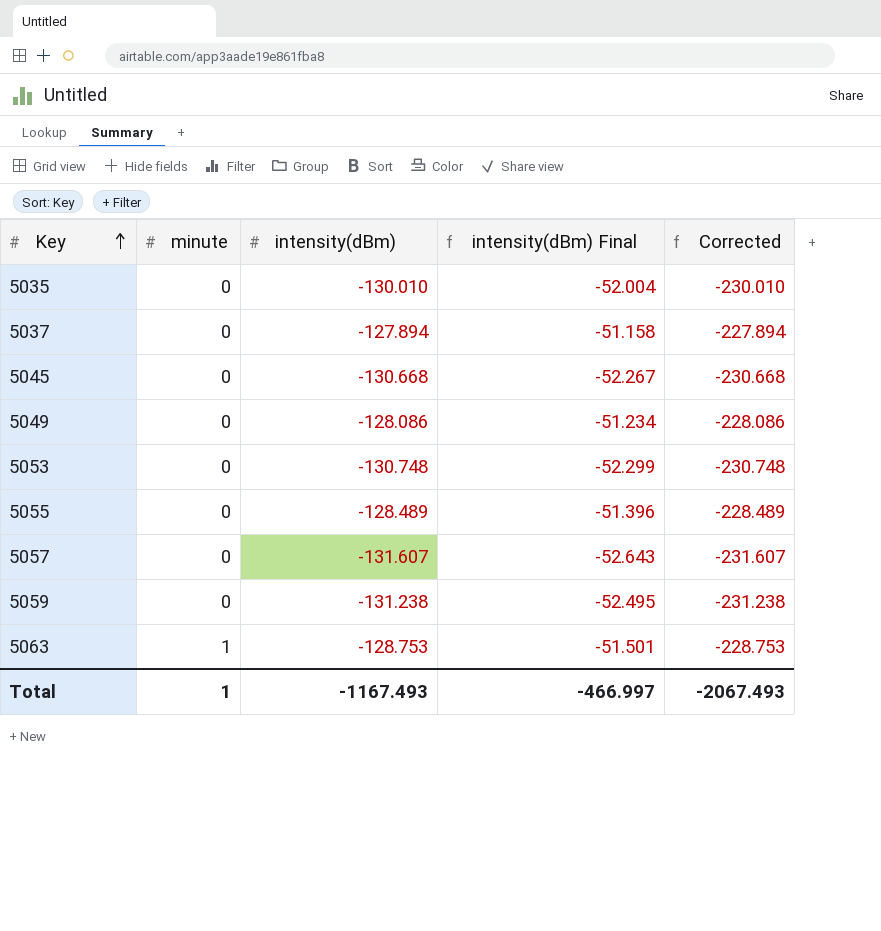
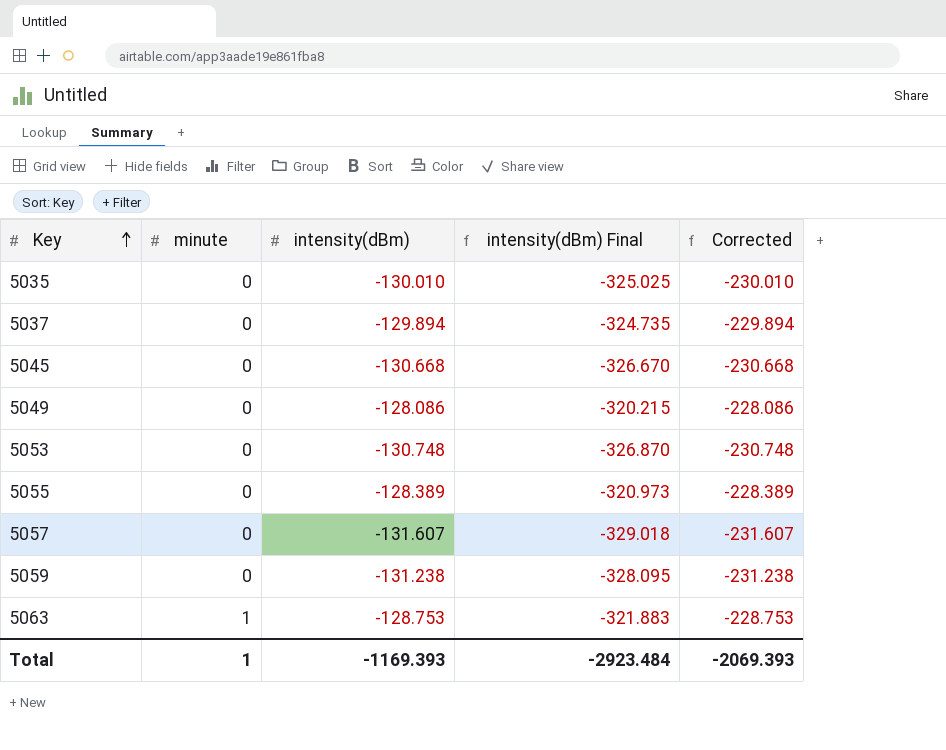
column intensity(dBm) Final | formula: [intensity(dBm)] * 0.4 -> [intensity(dBm)] * 2.5
5037 | intensity(dBm): -127.894 -> -129.894
5037 | Corrected: -227.894 -> -229.894
5055 | intensity(dBm): -128.489 -> -128.389
5055 | Corrected: -228.489 -> -228.389
Total | intensity(dBm): -1167.493 -> -1169.393
Total | intensity(dBm) Final: -466.997 -> -2923.484
Total | Corrected: -2067.493 -> -2069.393

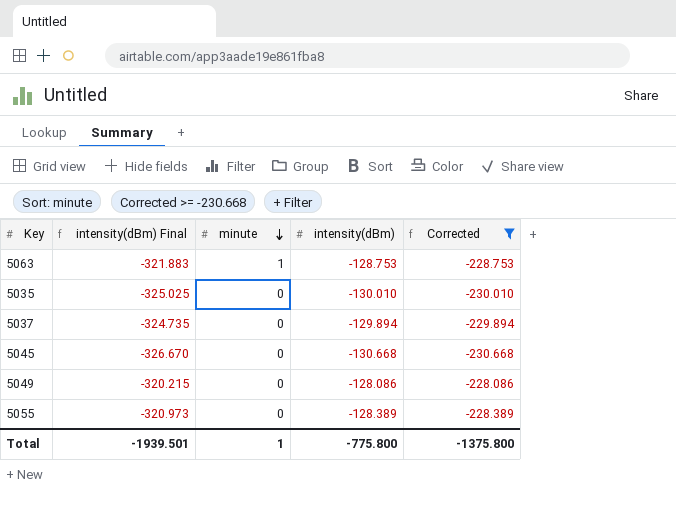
filter: none -> Corrected >= -230.668
row order: Key ascending -> minute descending
column intensity(dBm) Final | position: 4 -> 2
Total | intensity(dBm) Final: -2923.484 -> -1939.501
Total | intensity(dBm): -1169.393 -> -775.800
Total | Corrected: -2069.393 -> -1375.800

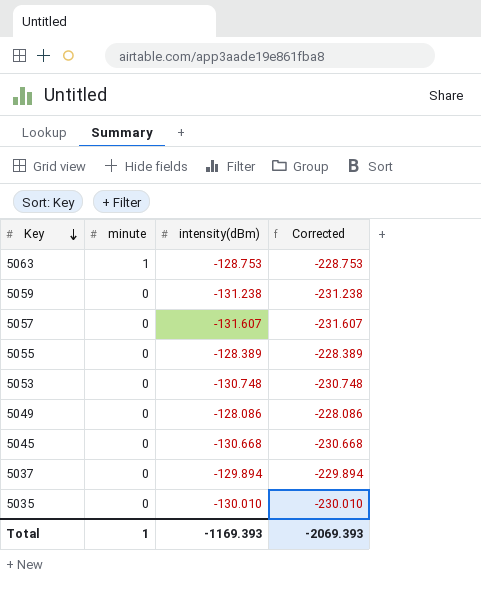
filter: Corrected >= -230.668 -> none
row order: minute descending -> Key descending
column intensity(dBm) Final | formula: [intensity(dBm)] * 2.5 -> none
Total | intensity(dBm): -775.800 -> -1169.393
Total | Corrected: -1375.800 -> -2069.393

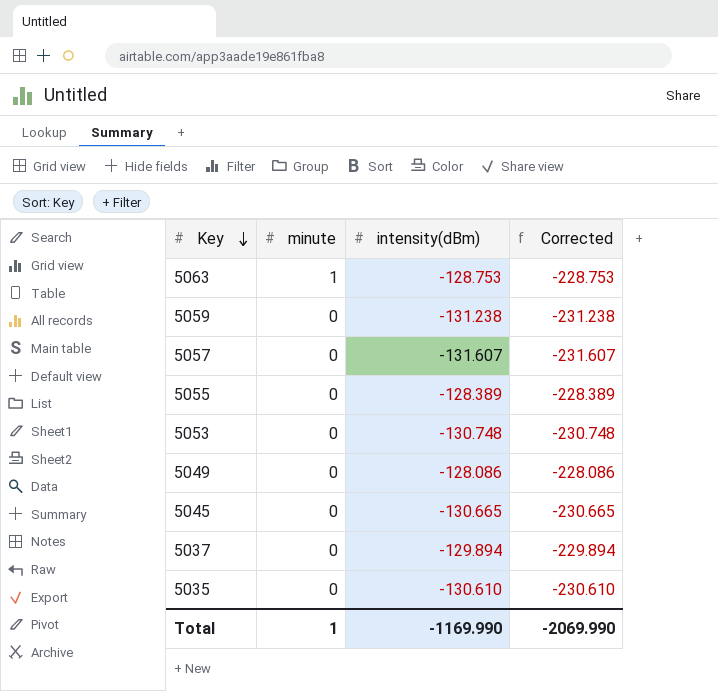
5045 | intensity(dBm): -130.668 -> -130.665
5045 | Corrected: -230.668 -> -230.665
5035 | intensity(dBm): -130.010 -> -130.610
5035 | Corrected: -230.010 -> -230.610
Total | intensity(dBm): -1169.393 -> -1169.990
Total | Corrected: -2069.393 -> -2069.990

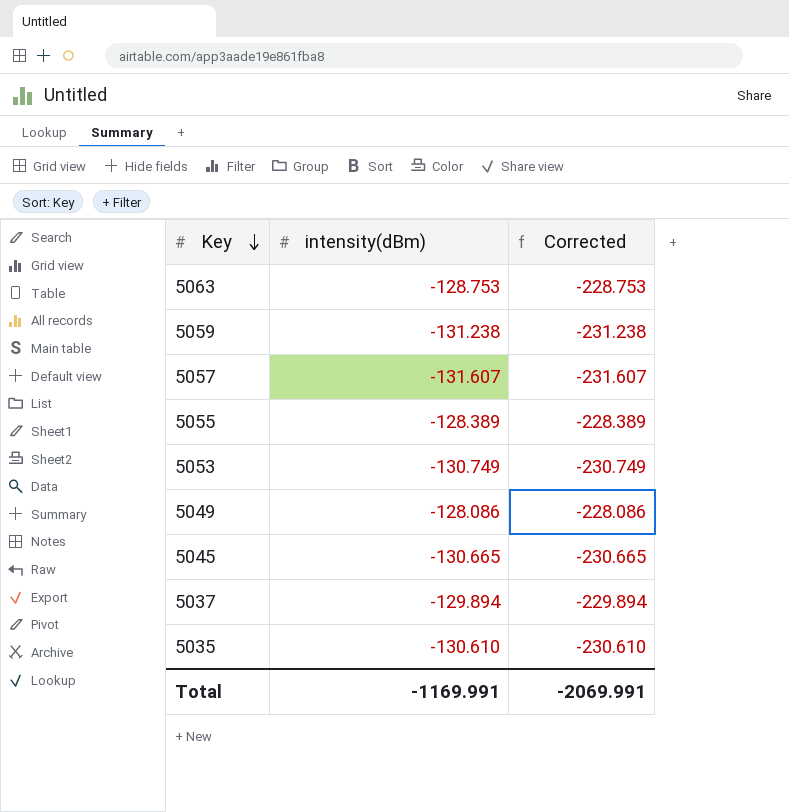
column minute | position: 2 -> none
5053 | intensity(dBm): -130.748 -> -130.749
5053 | Corrected: -230.748 -> -230.749
Total | intensity(dBm): -1169.990 -> -1169.991
Total | Corrected: -2069.990 -> -2069.991

